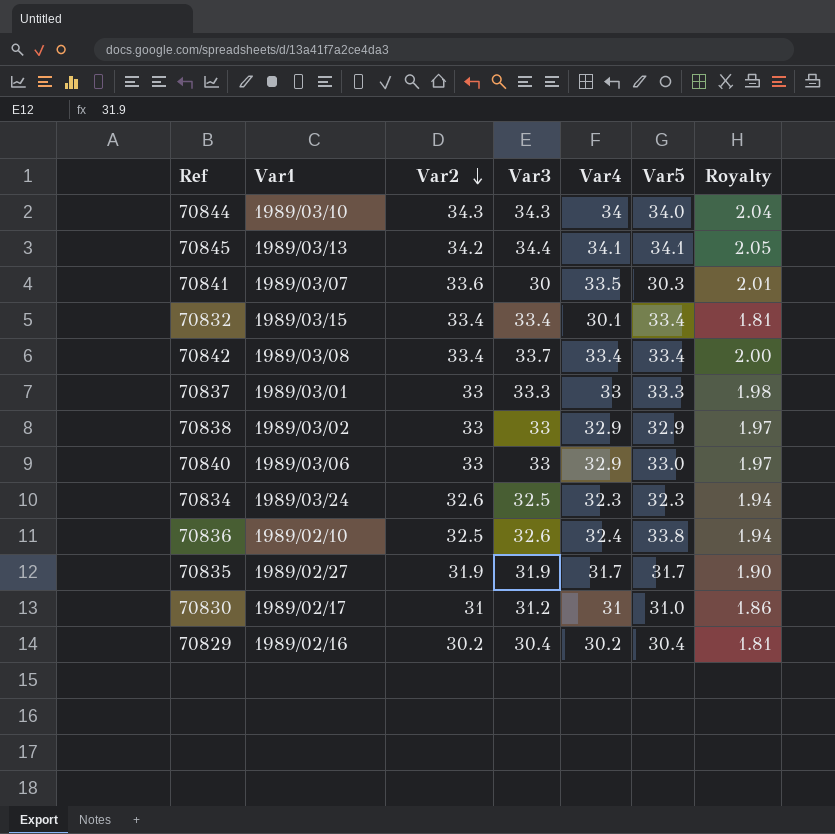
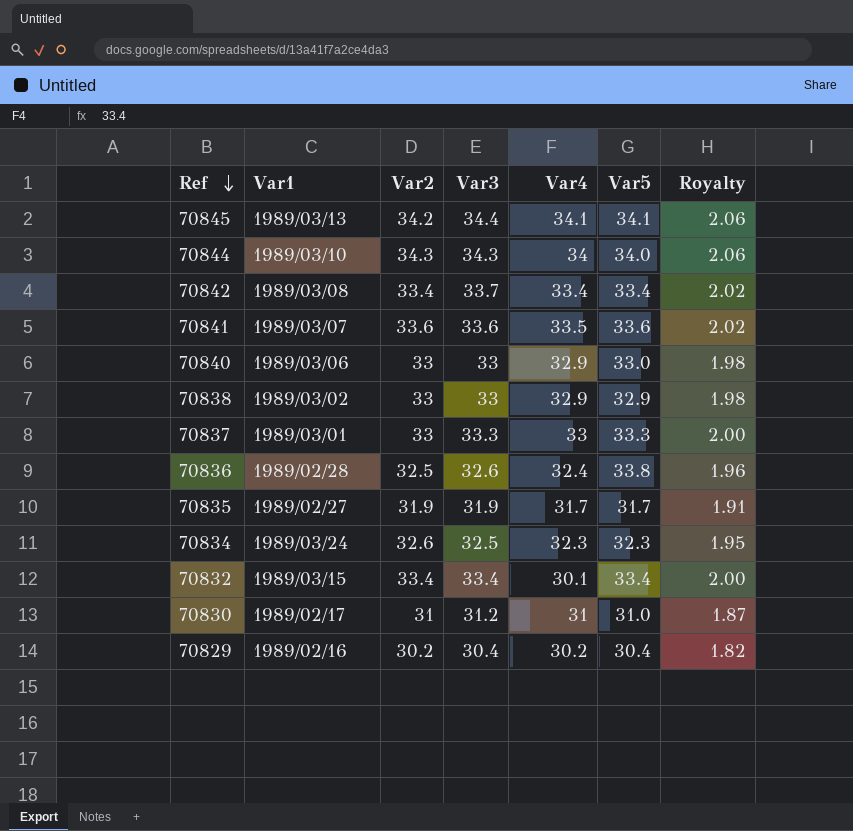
row order: Var2 descending -> Ref descending
column Royalty | formula: [Var4] * 0.06 -> [Var3] * 0.06
70841 | Var3: 30 -> 33.6
70841 | Var5: 30.3 -> 33.6
70836 | Var1: 1989/02/10 -> 1989/02/28

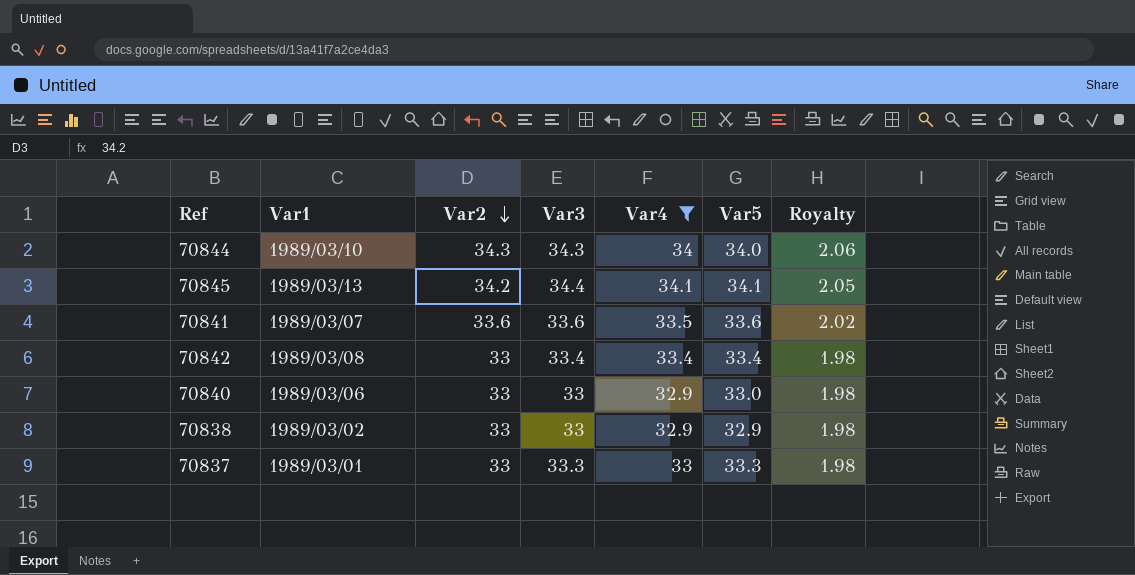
filter: none -> Var4 >= 32.9
row order: Ref descending -> Var2 descending
column Royalty | formula: [Var3] * 0.06 -> [Var2] * 0.06
70842 | Var2: 33.4 -> 33
70842 | Var3: 33.7 -> 33.4

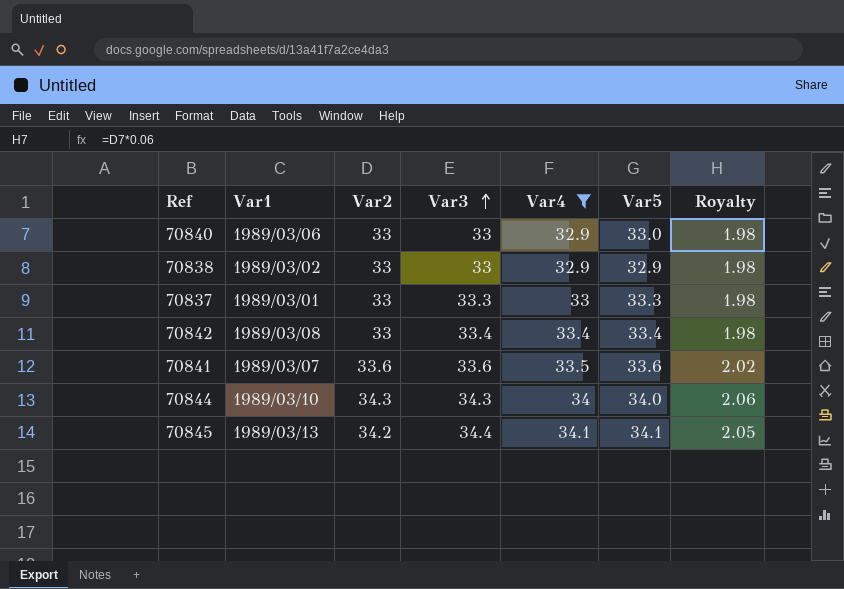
row order: Var2 descending -> Var3 ascending

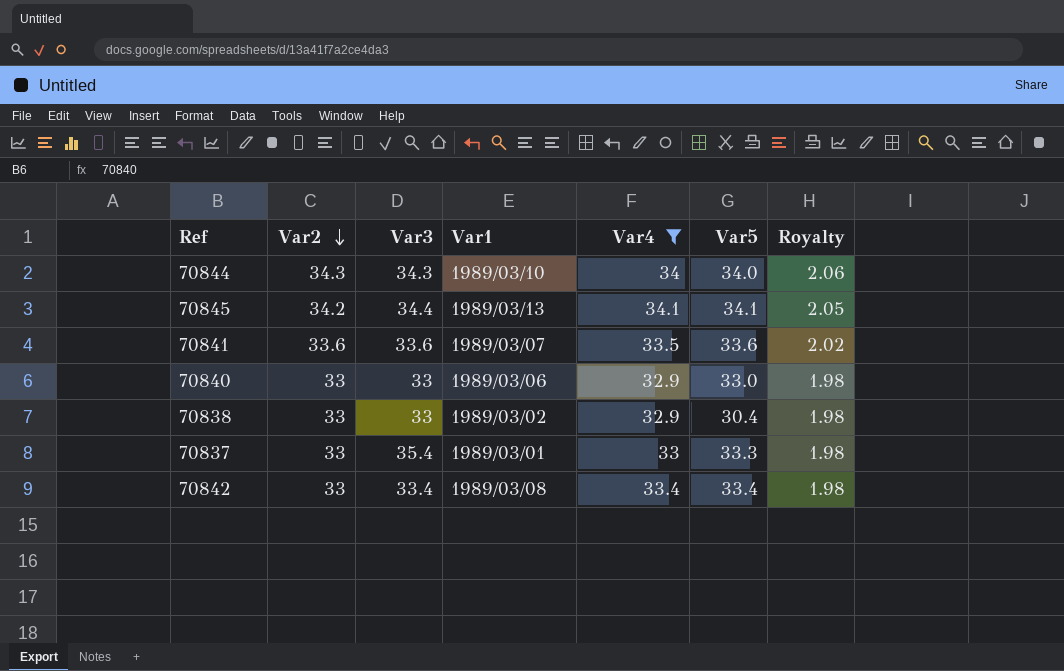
row order: Var3 ascending -> Var2 descending
column Var1 | position: 2 -> 4
70838 | Var5: 32.9 -> 30.4
70837 | Var3: 33.3 -> 35.4

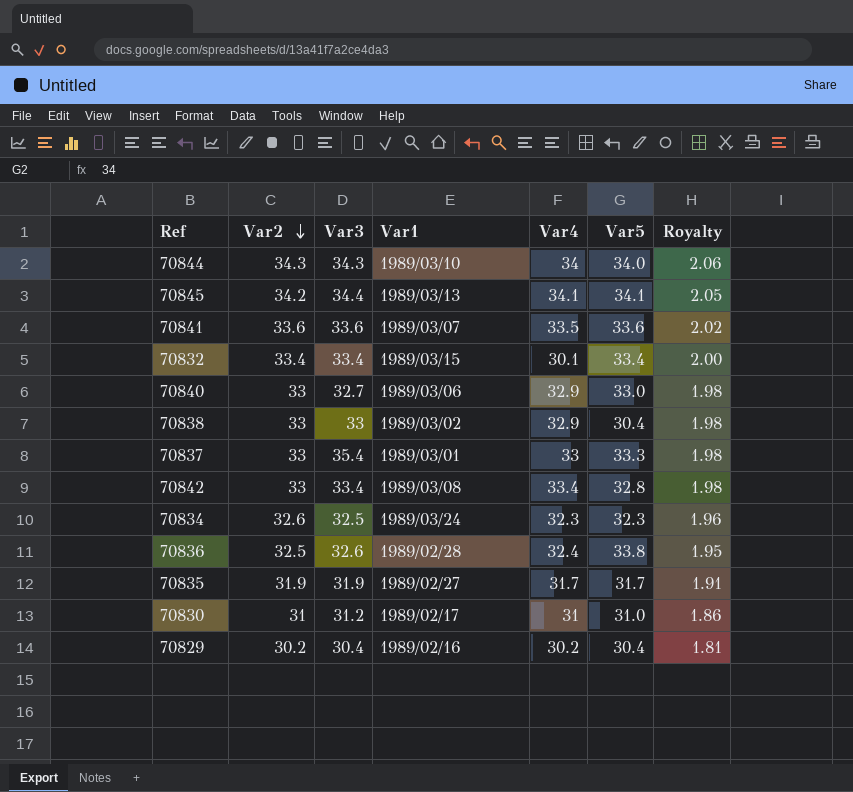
filter: Var4 >= 32.9 -> none
70840 | Var3: 33 -> 32.7
70842 | Var5: 33.4 -> 32.8

